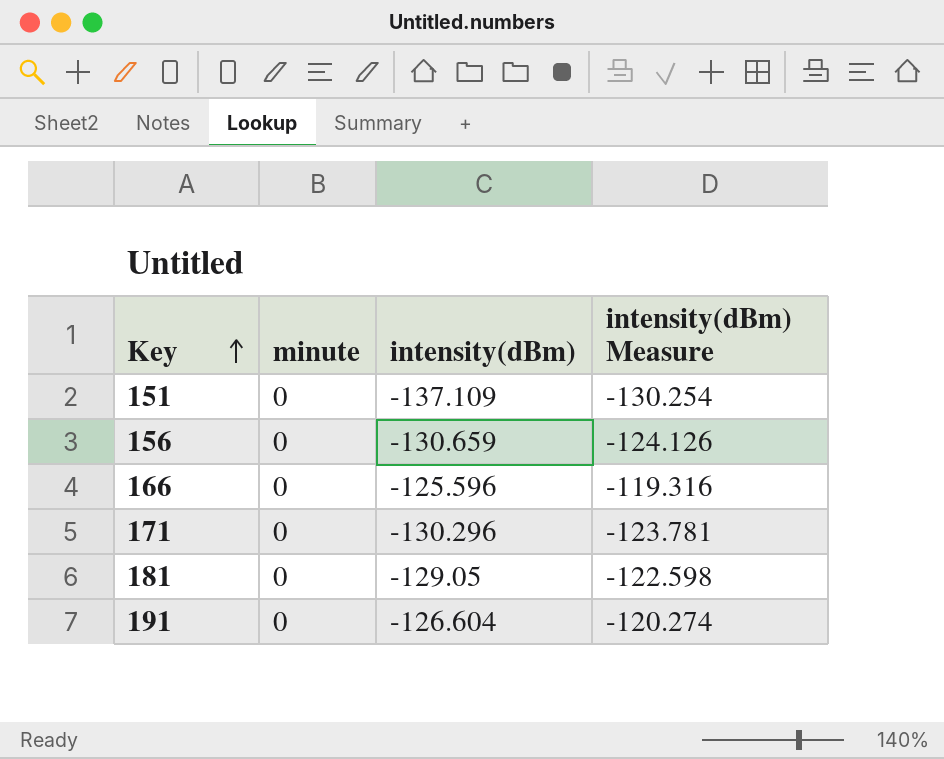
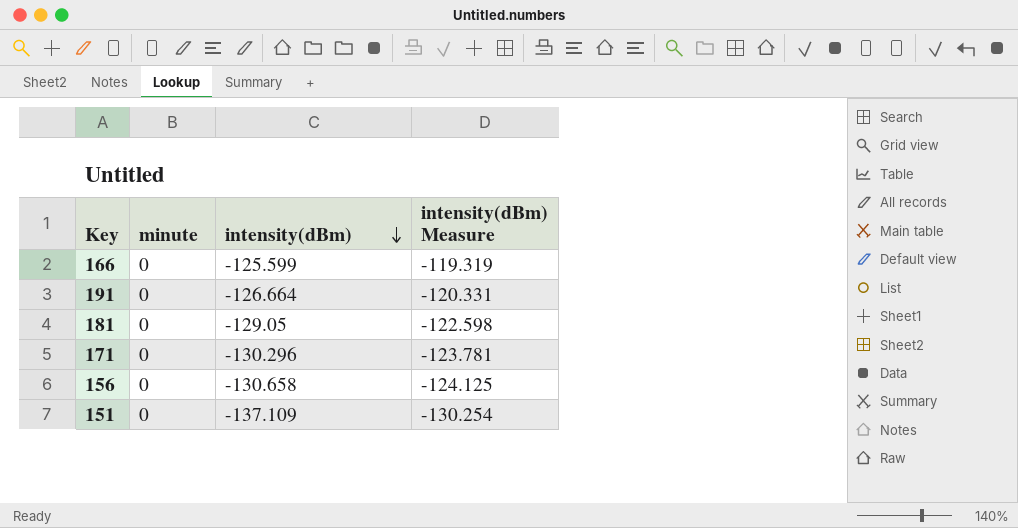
row order: Key ascending -> intensity(dBm) descending
166 | intensity(dBm): -125.596 -> -125.599
166 | intensity(dBm) Measure: -119.316 -> -119.319
191 | intensity(dBm): -126.604 -> -126.664
191 | intensity(dBm) Measure: -120.274 -> -120.331
156 | intensity(dBm): -130.659 -> -130.658
156 | intensity(dBm) Measure: -124.126 -> -124.125

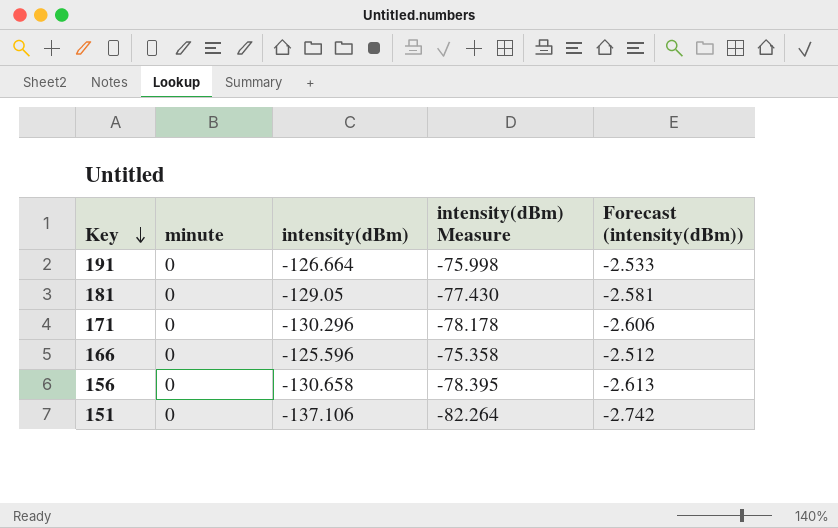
row order: intensity(dBm) descending -> Key descending
column intensity(dBm) Measure | formula: [intensity(dBm)] * 0.95 -> [intensity(dBm)] * 0.6
column Forecast (intensity(dBm)) | formula: none -> [intensity(dBm)] * 0.02
166 | intensity(dBm): -125.599 -> -125.596
151 | intensity(dBm): -137.109 -> -137.106

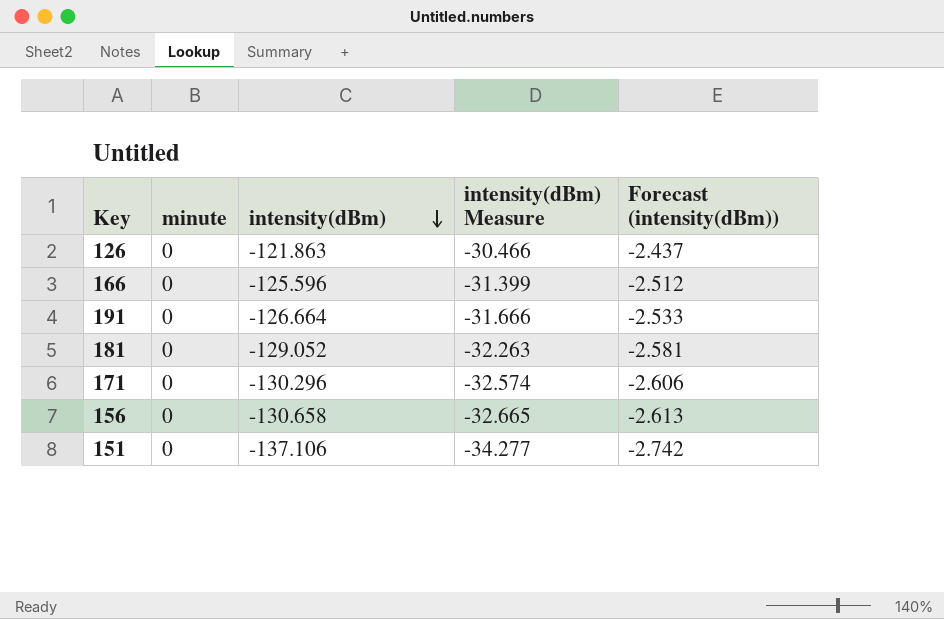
row order: Key descending -> intensity(dBm) descending
column intensity(dBm) Measure | formula: [intensity(dBm)] * 0.6 -> [intensity(dBm)] * 0.25
row 126: none -> 0 | -121.863 | -30.466 | -2.437
181 | intensity(dBm): -129.05 -> -129.052

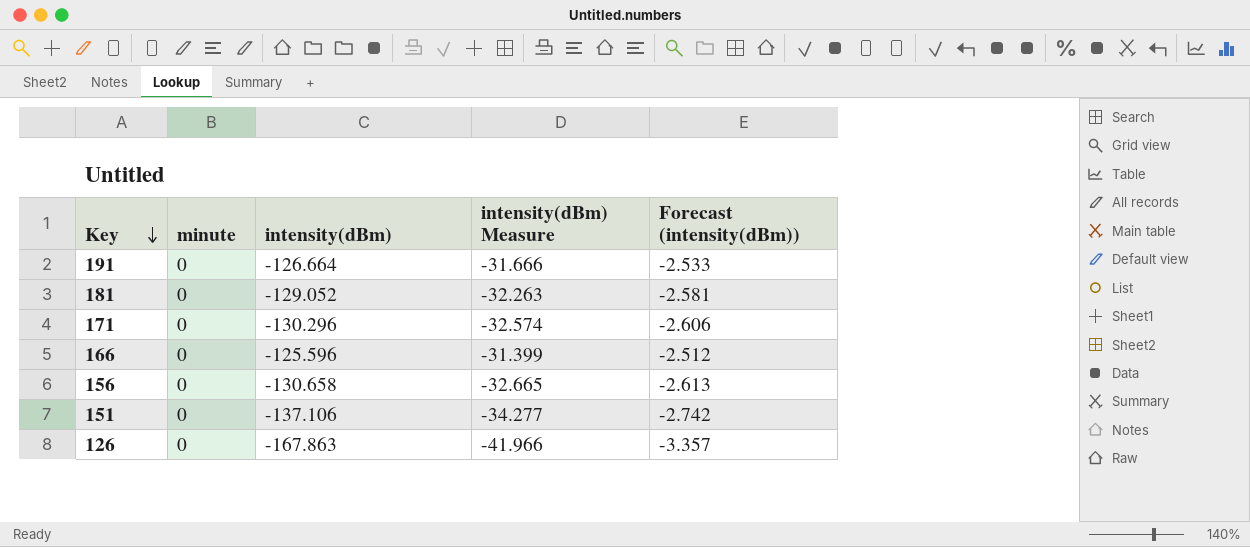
row order: intensity(dBm) descending -> Key descending
126 | intensity(dBm): -121.863 -> -167.863
126 | intensity(dBm) Measure: -30.466 -> -41.966
126 | Forecast (intensity(dBm)): -2.437 -> -3.357

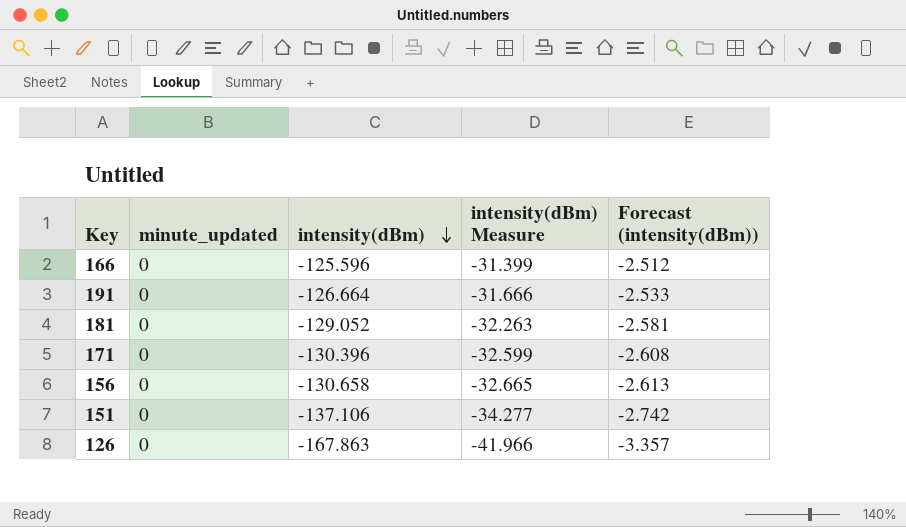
row order: Key descending -> intensity(dBm) descending
column name: minute -> minute_updated
171 | intensity(dBm): -130.296 -> -130.396
171 | intensity(dBm) Measure: -32.574 -> -32.599
171 | Forecast (intensity(dBm)): -2.606 -> -2.608

